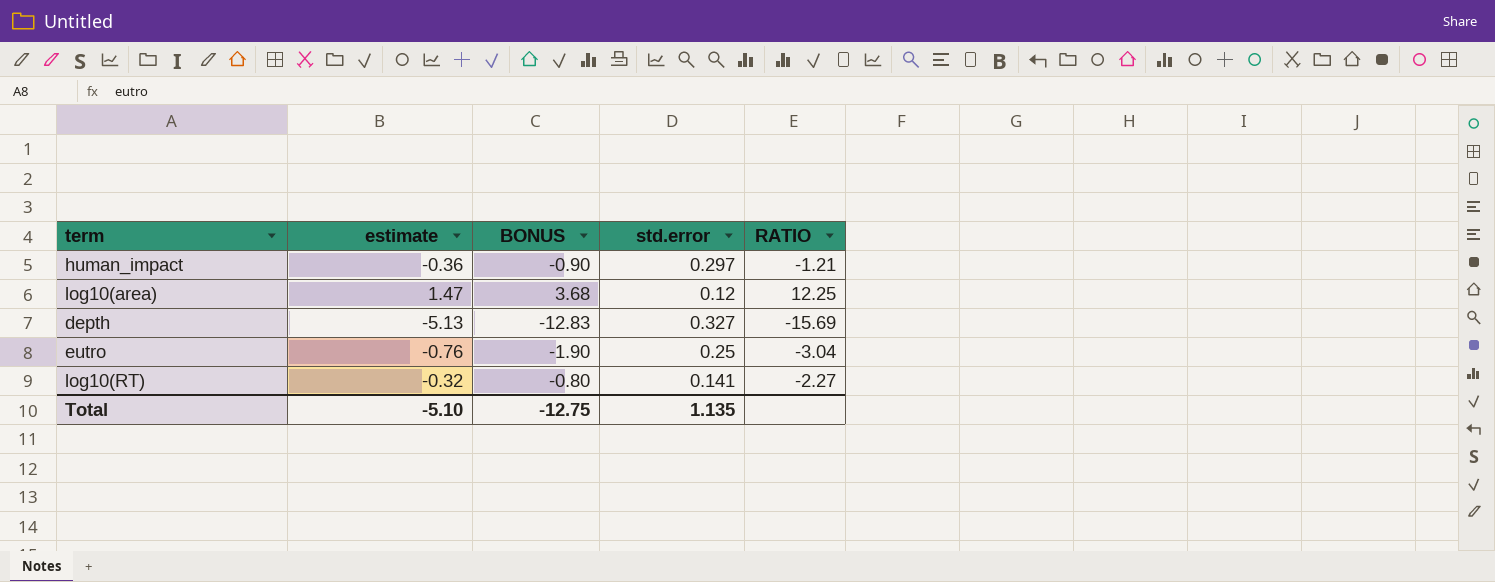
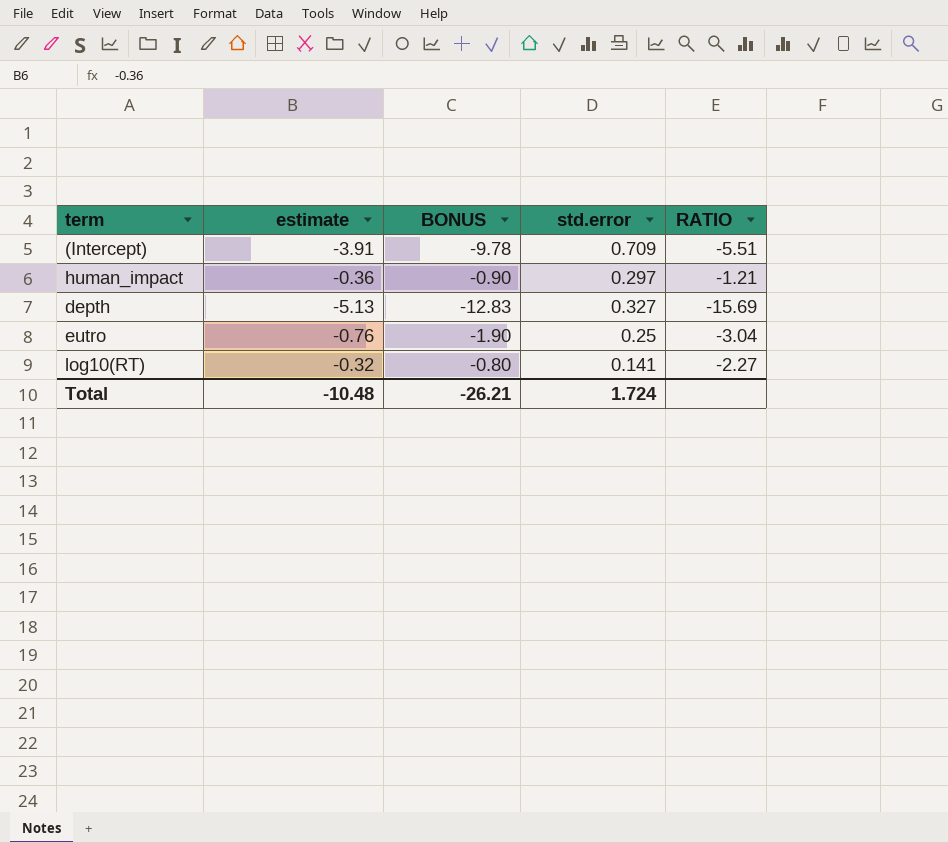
row log10(area): 1.47 | 3.68 | 0.12 | 12.25 -> none
row (Intercept): none -> -3.91 | -9.78 | 0.709 | -5.51
Total | estimate: -5.10 -> -10.48
Total | BONUS: -12.75 -> -26.21
Total | std.error: 1.135 -> 1.724

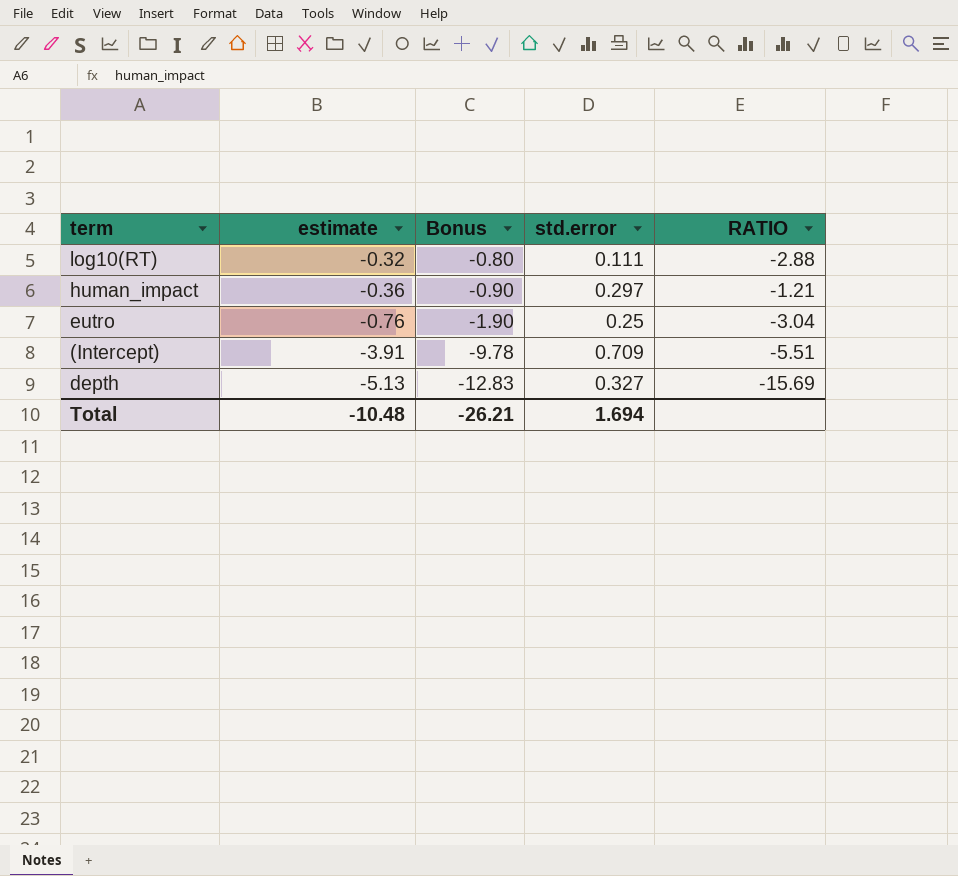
row order: none -> estimate descending
column name: BONUS -> Bonus
log10(RT) | std.error: 0.141 -> 0.111
log10(RT) | RATIO: -2.27 -> -2.88
Total | std.error: 1.724 -> 1.694

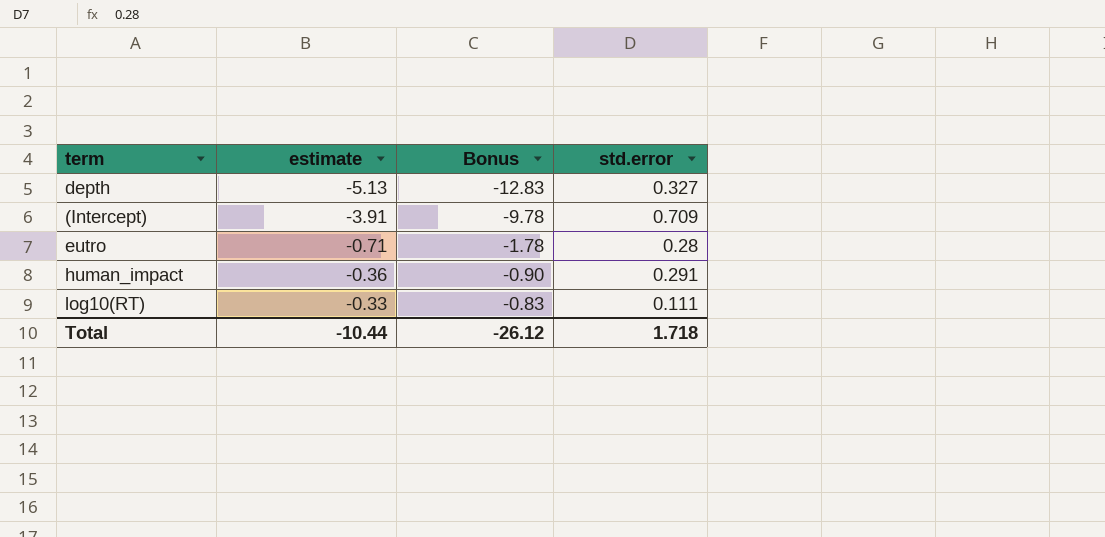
row order: estimate descending -> estimate ascending
column RATIO | formula: [estimate] / [std.error] -> none
eutro | estimate: -0.76 -> -0.71
eutro | Bonus: -1.90 -> -1.78
eutro | std.error: 0.25 -> 0.28
human_impact | std.error: 0.297 -> 0.291
log10(RT) | estimate: -0.32 -> -0.33
log10(RT) | Bonus: -0.80 -> -0.83
Total | estimate: -10.48 -> -10.44
Total | Bonus: -26.21 -> -26.12
Total | std.error: 1.694 -> 1.718

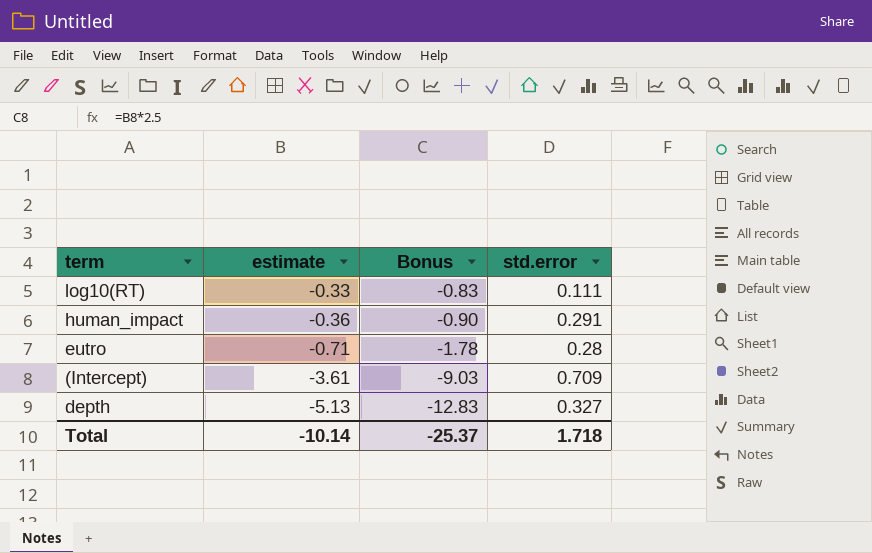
row order: estimate ascending -> estimate descending
(Intercept) | estimate: -3.91 -> -3.61
(Intercept) | Bonus: -9.78 -> -9.03
Total | estimate: -10.44 -> -10.14
Total | Bonus: -26.12 -> -25.37

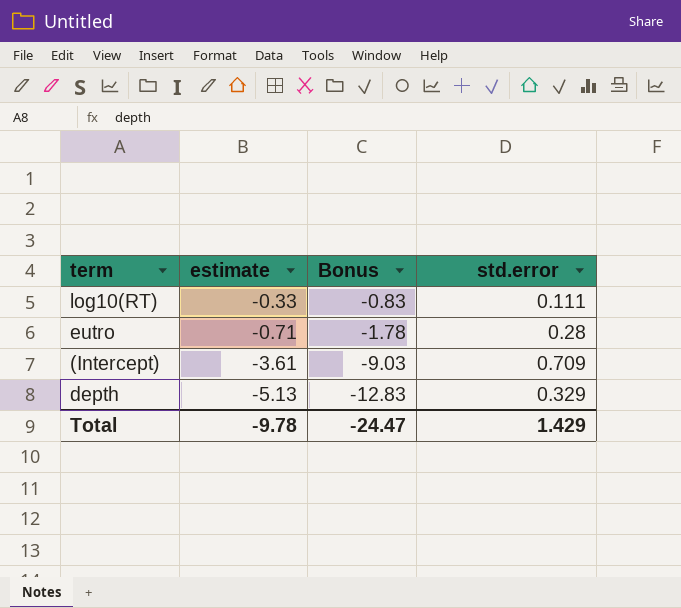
row human_impact: -0.36 | -0.90 | 0.291 -> none
depth | std.error: 0.327 -> 0.329
Total | estimate: -10.14 -> -9.78
Total | Bonus: -25.37 -> -24.47
Total | std.error: 1.718 -> 1.429

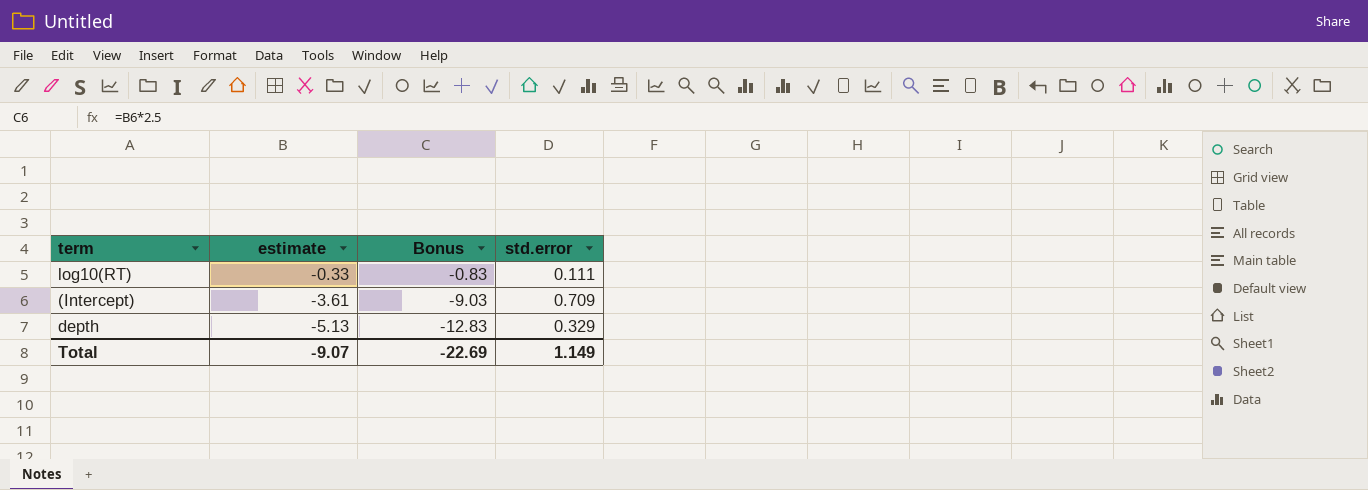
row eutro: -0.71 | -1.78 | 0.28 -> none
Total | estimate: -9.78 -> -9.07
Total | Bonus: -24.47 -> -22.69
Total | std.error: 1.429 -> 1.149

